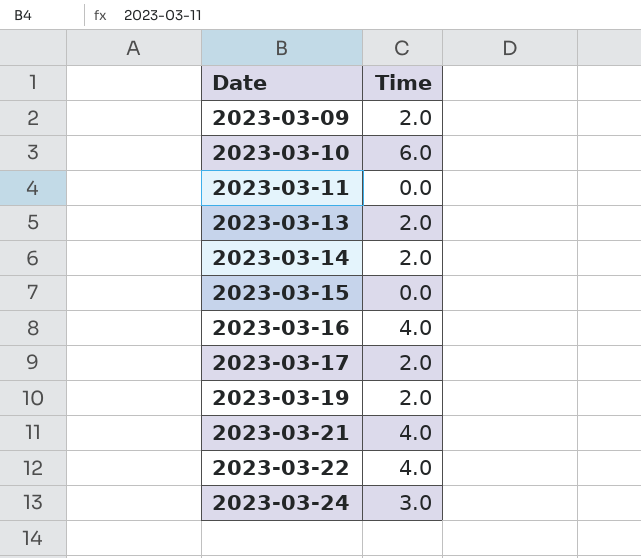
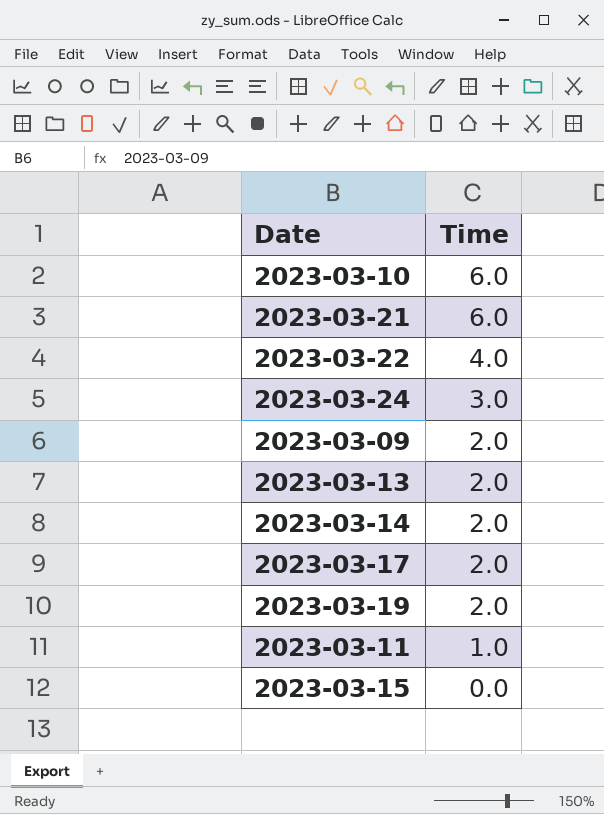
row order: Date ascending -> Time descending
row 2023-03-16: 4.0 -> none
2023-03-21 | Time: 4.0 -> 6.0
2023-03-11 | Time: 0.0 -> 1.0

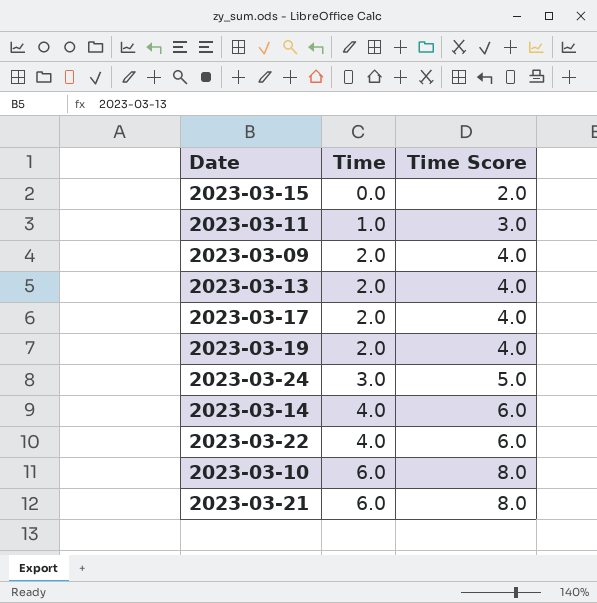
row order: Time descending -> Time ascending
column Time Score | formula: none -> [Time] + 2
2023-03-14 | Time: 2.0 -> 4.0

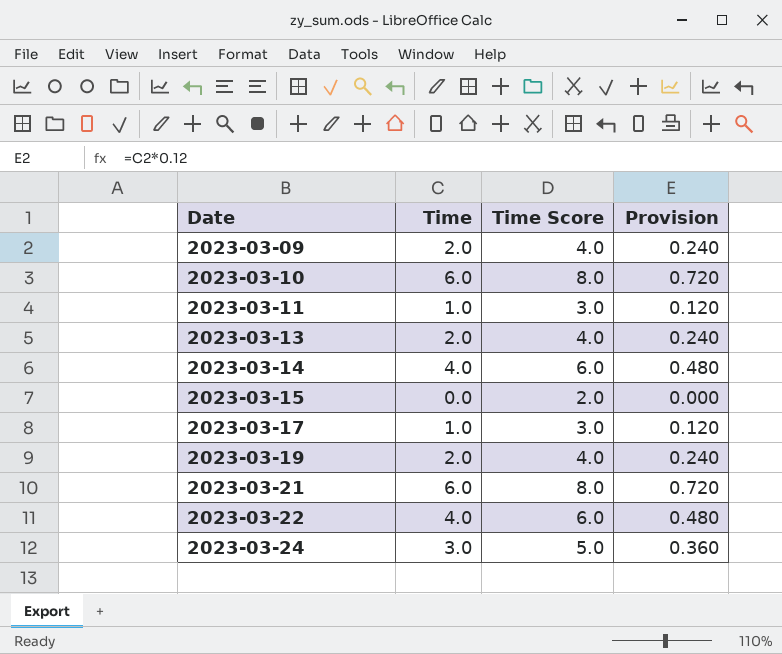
row order: Time ascending -> Date ascending
column Provision | formula: none -> [Time] * 0.12
2023-03-17 | Time: 2.0 -> 1.0
2023-03-17 | Time Score: 4.0 -> 3.0

